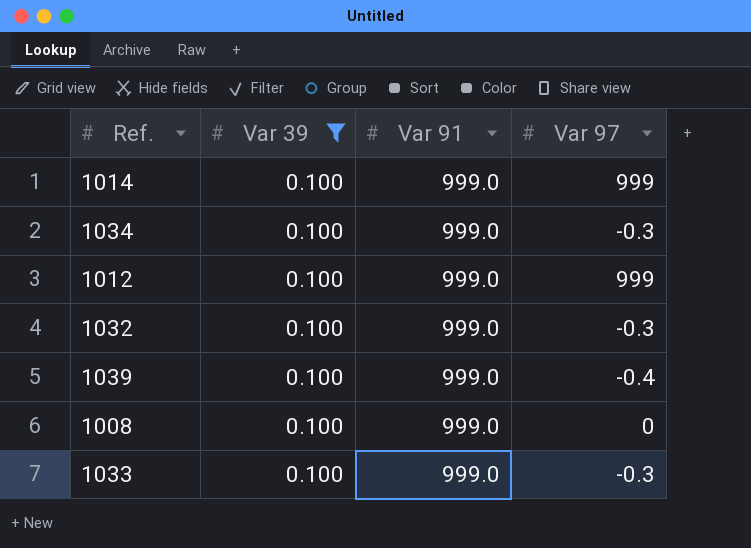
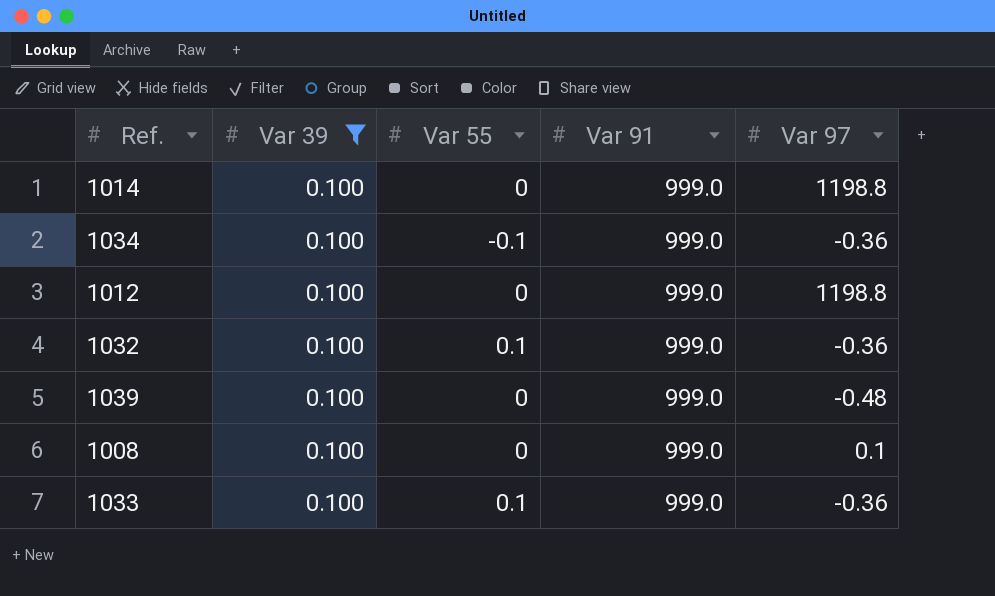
column Var 55 | position: none -> 3
1014 | Var 97: 999 -> 1198.8
1034 | Var 97: -0.3 -> -0.36
1012 | Var 97: 999 -> 1198.8
1032 | Var 97: -0.3 -> -0.36
1039 | Var 97: -0.4 -> -0.48
1008 | Var 97: 0 -> 0.1
1033 | Var 97: -0.3 -> -0.36

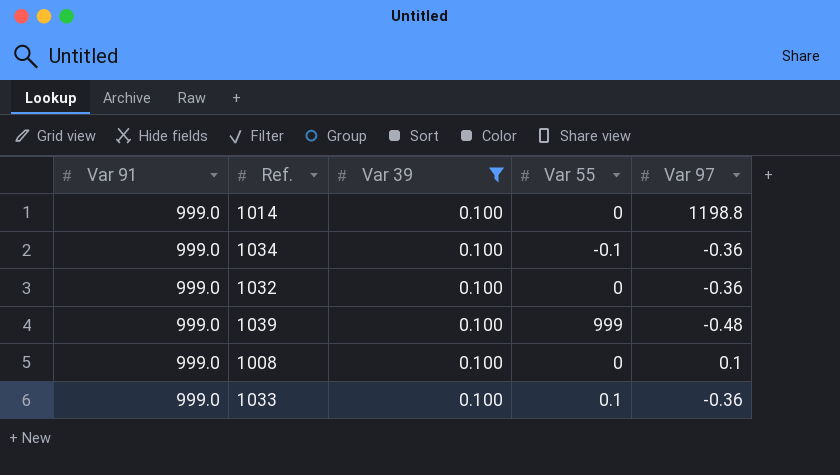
column Var 91 | position: 4 -> 1
row 1012: 0.100 | 0 | 999.0 | 1198.8 -> none
1032 | Var 55: 0.1 -> 0
1039 | Var 55: 0 -> 999

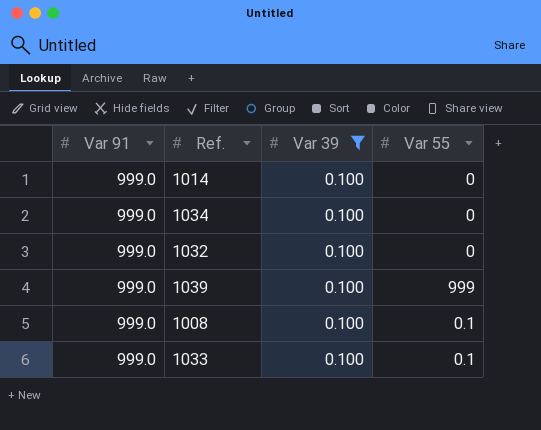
column Var 97 | position: 5 -> none
1034 | Var 55: -0.1 -> 0
1008 | Var 55: 0 -> 0.1

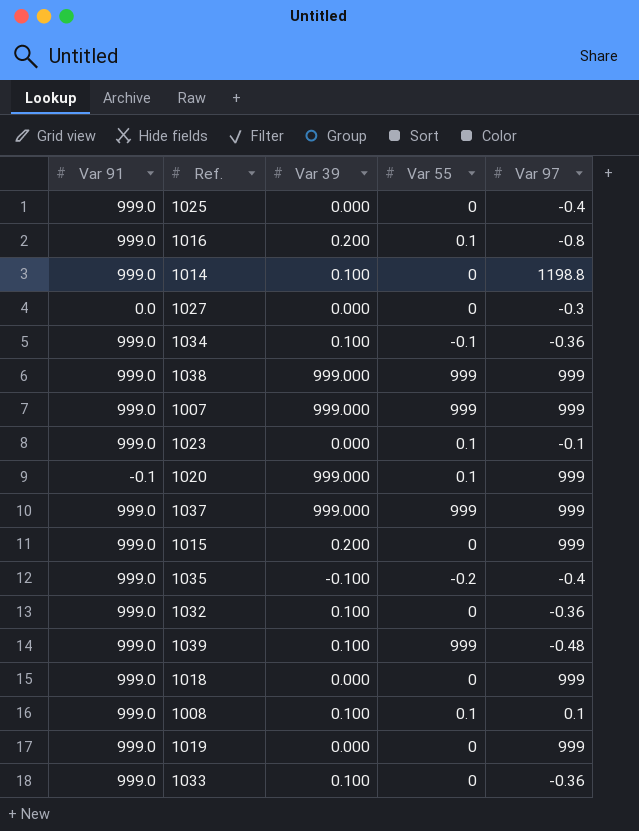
filter: Var 39 = 0.100 -> none
column Var 97 | position: none -> 5
1034 | Var 55: 0 -> -0.1
1033 | Var 55: 0.1 -> 0

